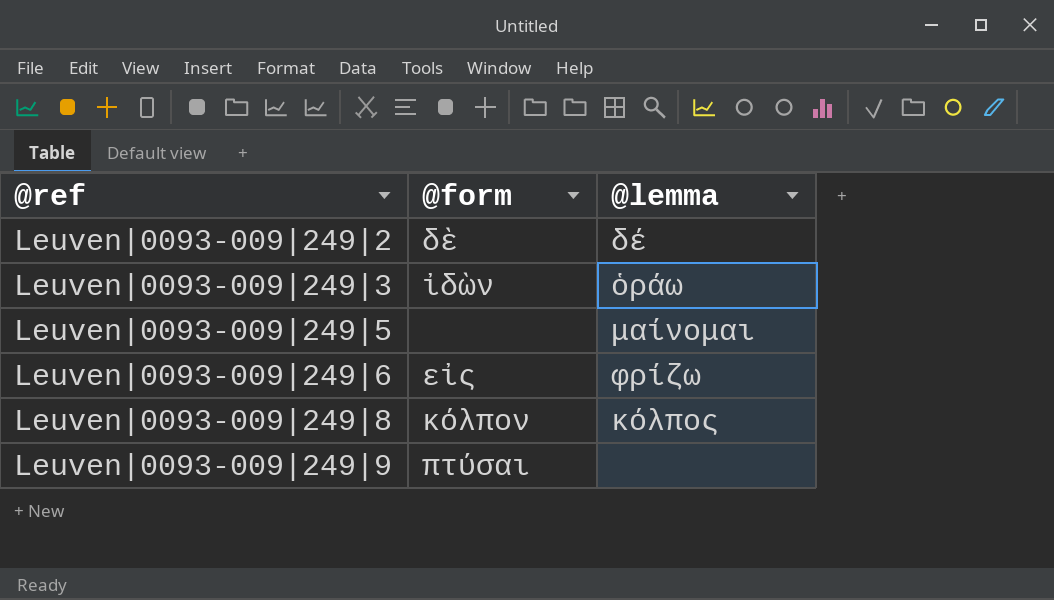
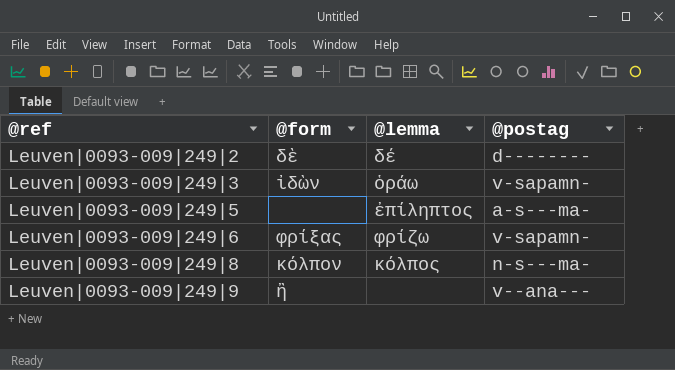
column @postag | position: none -> 4
Leuven|0093-009|249|5 | @lemma: μαίνομαι -> ἐπίληπτος
Leuven|0093-009|249|6 | @form: εἰς -> φρίξας
Leuven|0093-009|249|9 | @form: πτύσαι -> ἢ

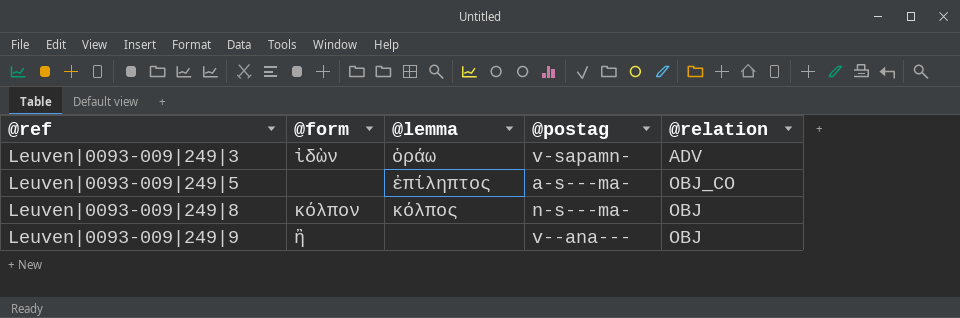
column @relation | position: none -> 5
row Leuven|0093-009|249|2: δὲ | δέ | d-------- -> none
row Leuven|0093-009|249|6: φρίξας | φρίζω | v-sapamn- -> none

